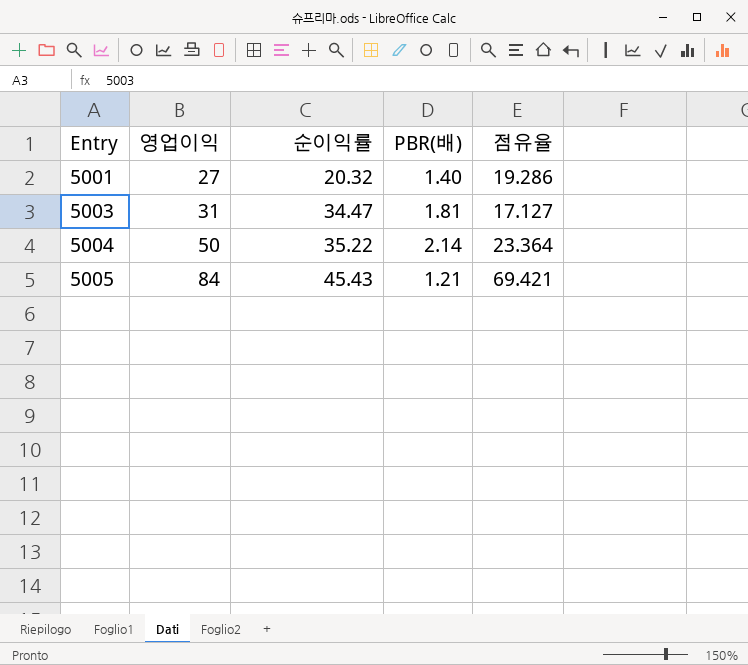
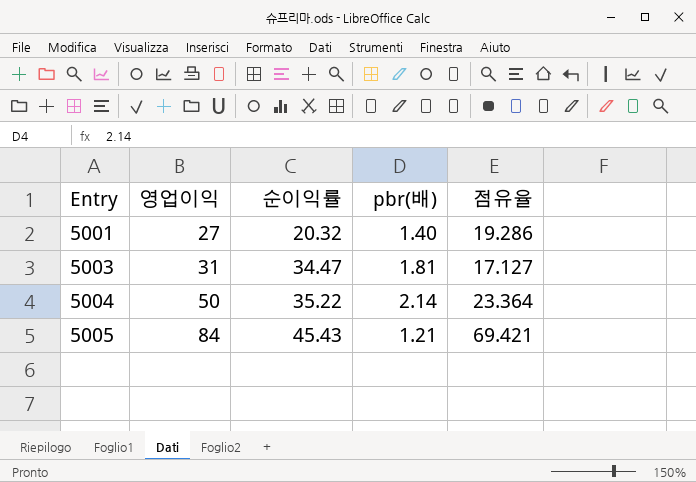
column name: PBR(배) -> pbr(배)

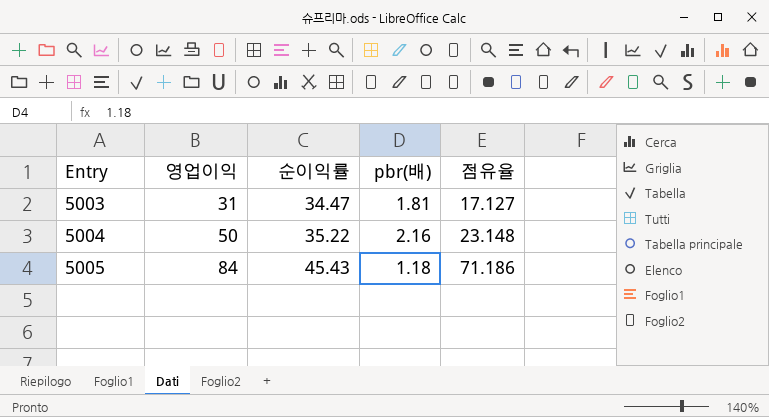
row 5001: 27 | 20.32 | 1.40 | 19.286 -> none
5004 | pbr(배): 2.14 -> 2.16
5004 | 점유율: 23.364 -> 23.148
5005 | pbr(배): 1.21 -> 1.18
5005 | 점유율: 69.421 -> 71.186

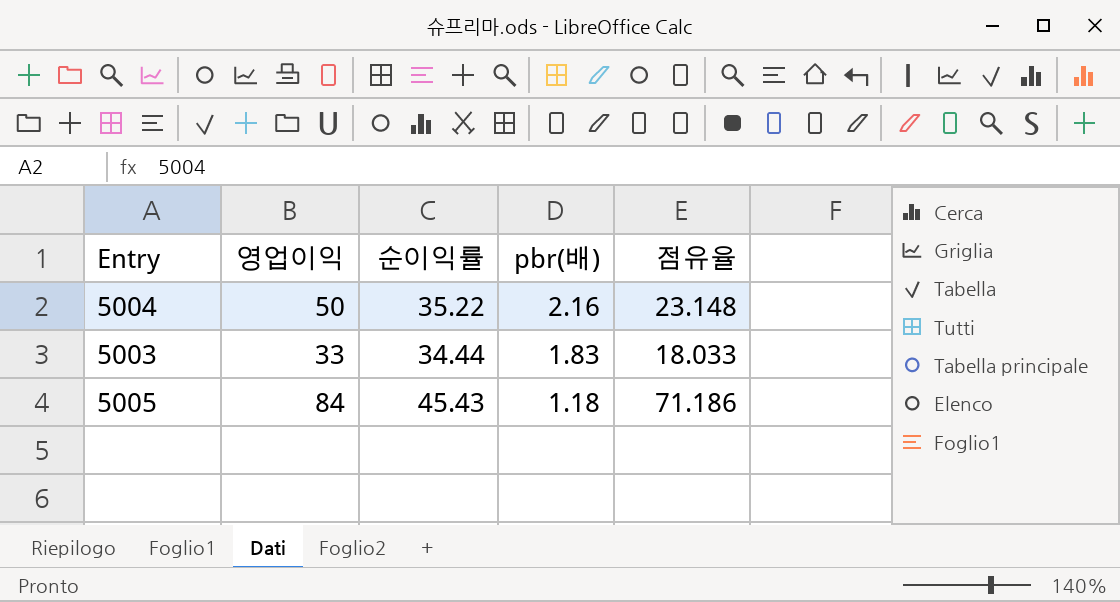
row order: Entry ascending -> pbr(배) descending
5003 | 영업이익: 31 -> 33
5003 | 순이익률: 34.47 -> 34.44
5003 | pbr(배): 1.81 -> 1.83
5003 | 점유율: 17.127 -> 18.033

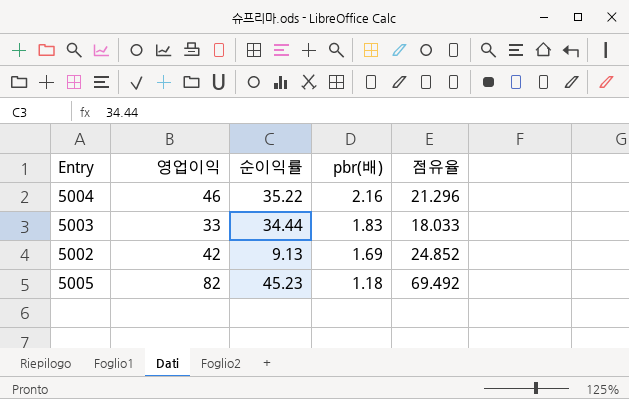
5004 | 영업이익: 50 -> 46
5004 | 점유율: 23.148 -> 21.296
row 5002: none -> 42 | 9.13 | 1.69 | 24.852
5005 | 영업이익: 84 -> 82
5005 | 순이익률: 45.43 -> 45.23
5005 | 점유율: 71.186 -> 69.492

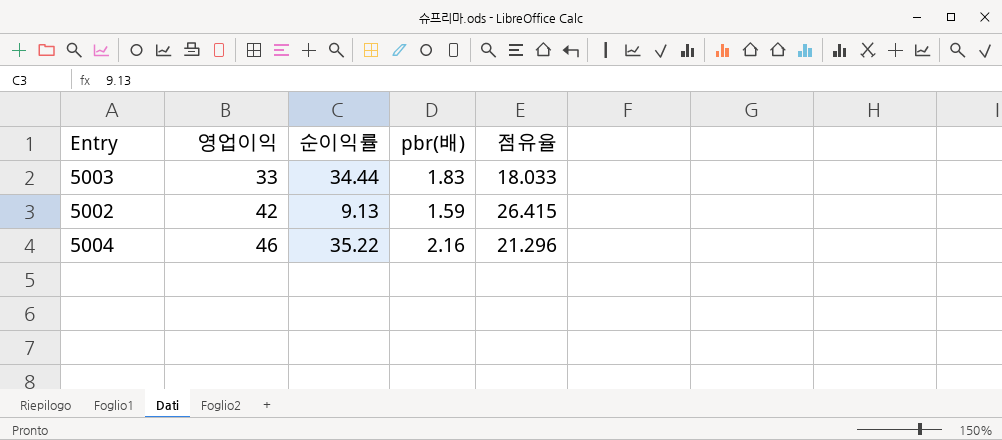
row order: pbr(배) descending -> 영업이익 ascending
row 5005: 82 | 45.23 | 1.18 | 69.492 -> none
5002 | pbr(배): 1.69 -> 1.59
5002 | 점유율: 24.852 -> 26.415

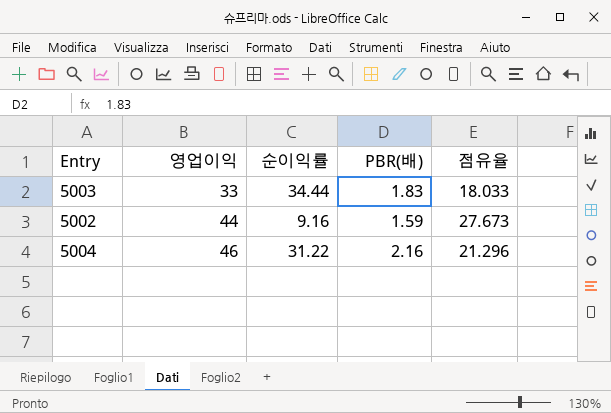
column name: pbr(배) -> PBR(배)
5002 | 영업이익: 42 -> 44
5002 | 순이익률: 9.13 -> 9.16
5002 | 점유율: 26.415 -> 27.673
5004 | 순이익률: 35.22 -> 31.22

